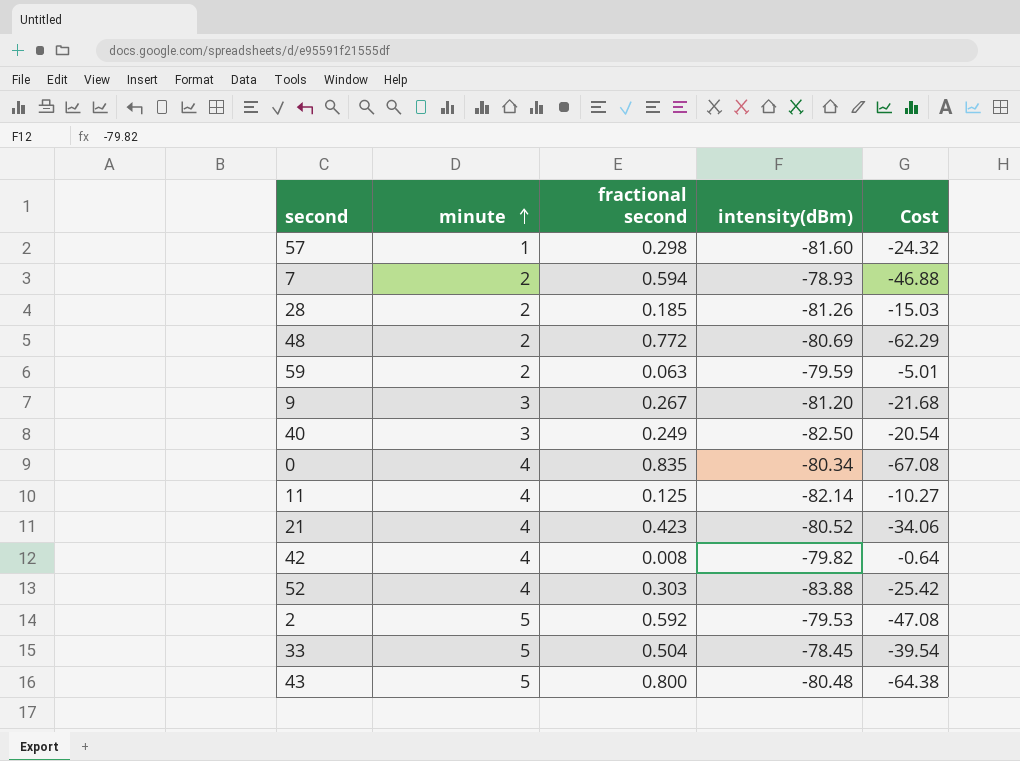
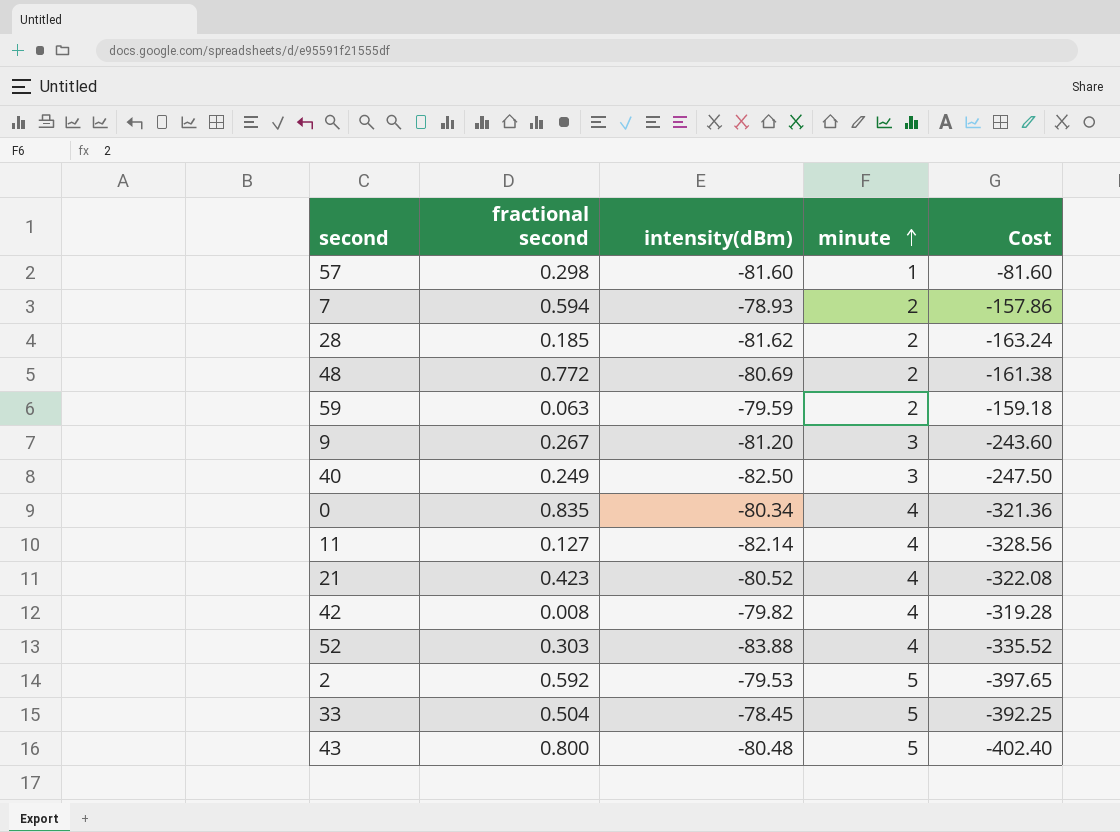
column minute | position: 2 -> 4
column Cost | formula: [fractional second] * [intensity(dBm)] -> [intensity(dBm)] * [minute]
28 | intensity(dBm): -81.26 -> -81.62
11 | fractional second: 0.125 -> 0.127

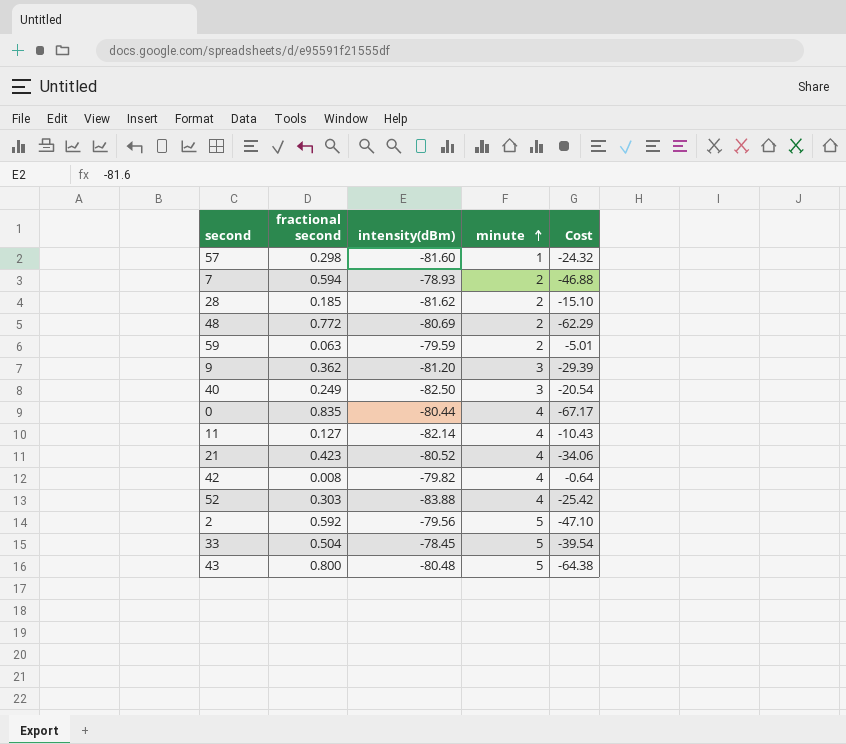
column Cost | formula: [intensity(dBm)] * [minute] -> [fractional second] * [intensity(dBm)]
9 | fractional second: 0.267 -> 0.362
0 | intensity(dBm): -80.34 -> -80.44
2 | intensity(dBm): -79.53 -> -79.56

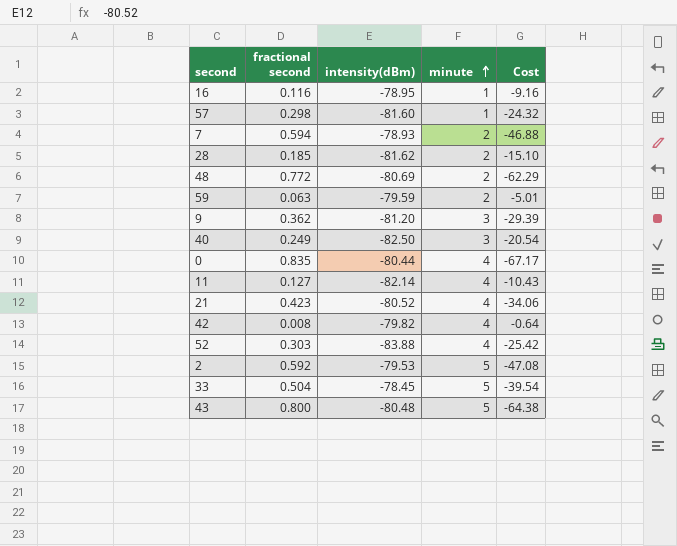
row 16: none -> 0.116 | -78.95 | 1 | -9.16
2 | intensity(dBm): -79.56 -> -79.53
2 | Cost: -47.10 -> -47.08

